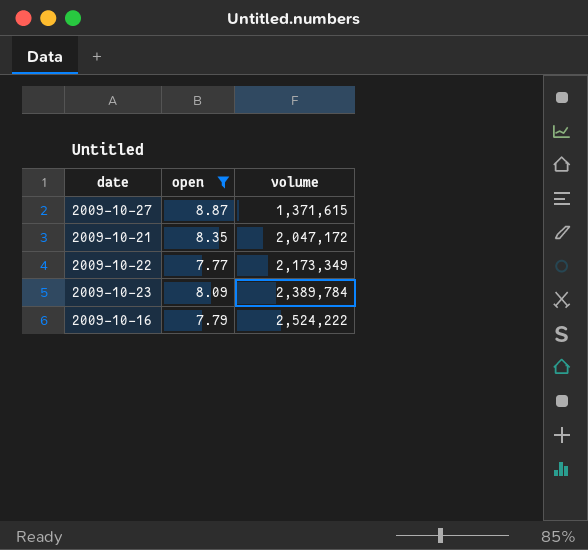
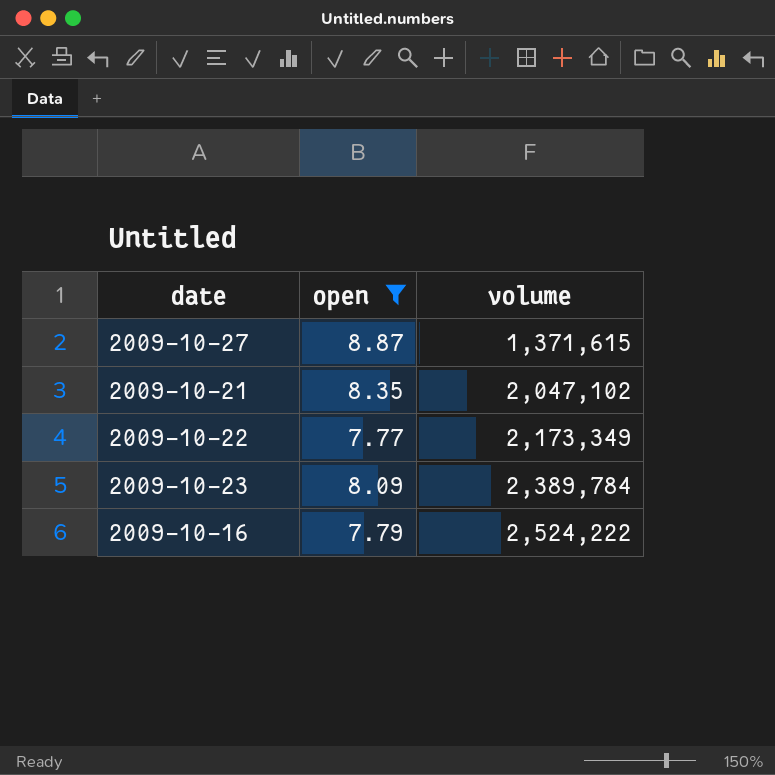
2009-10-21 | volume: 2,047,172 -> 2,047,102

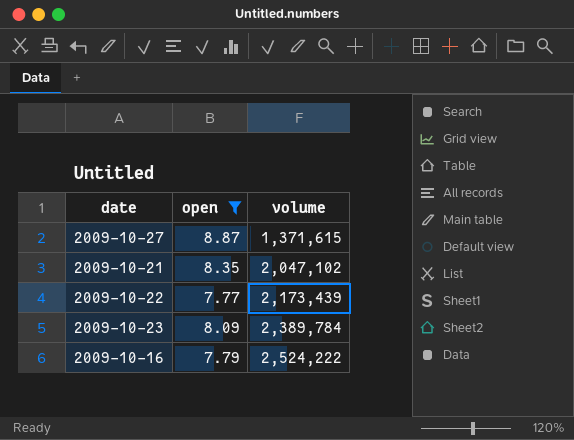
2009-10-22 | volume: 2,173,349 -> 2,173,439

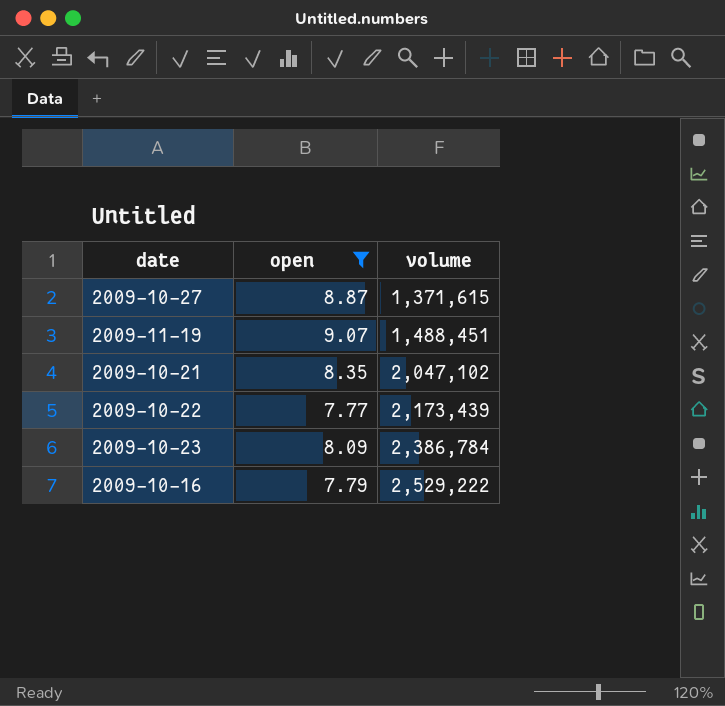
row 2009-11-19: none -> 9.07 | 1,488,451
2009-10-23 | volume: 2,389,784 -> 2,386,784
2009-10-16 | volume: 2,524,222 -> 2,529,222

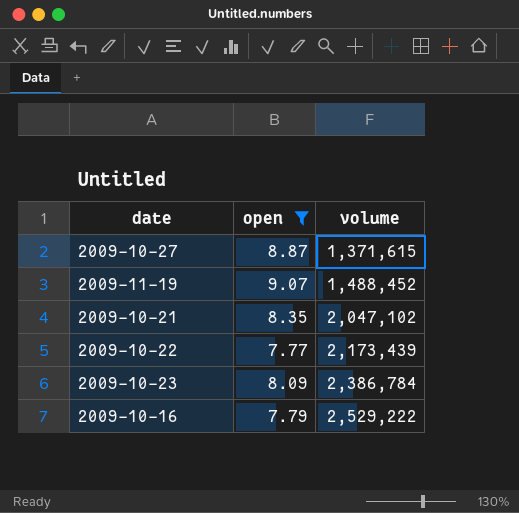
2009-11-19 | volume: 1,488,451 -> 1,488,452

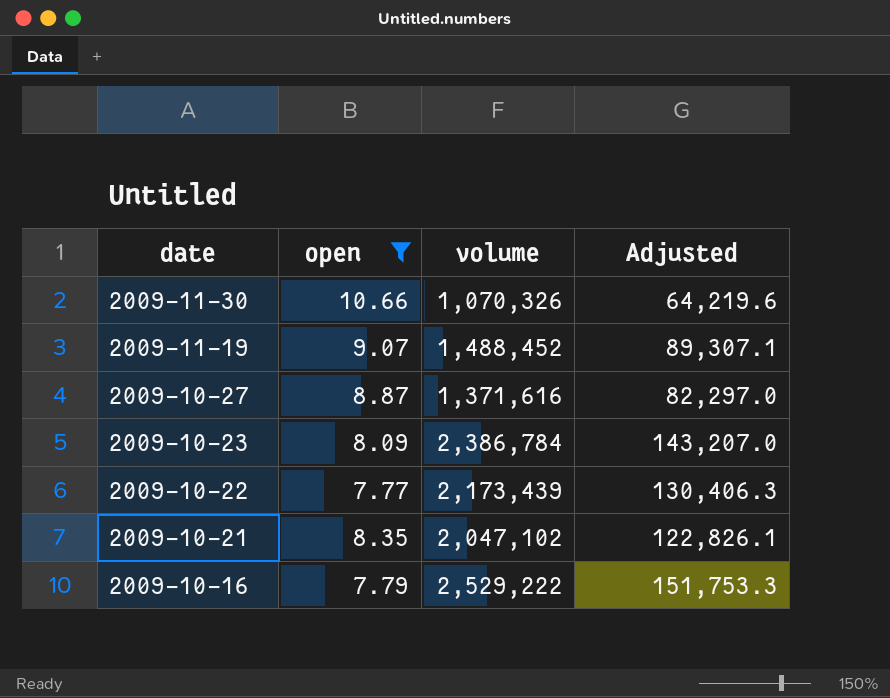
row order: volume ascending -> date descending
column Adjusted | formula: none -> [volume] * 0.06
row 2009-11-30: none -> 10.66 | 1,070,326 | 64,219.6
2009-10-27 | volume: 1,371,615 -> 1,371,616

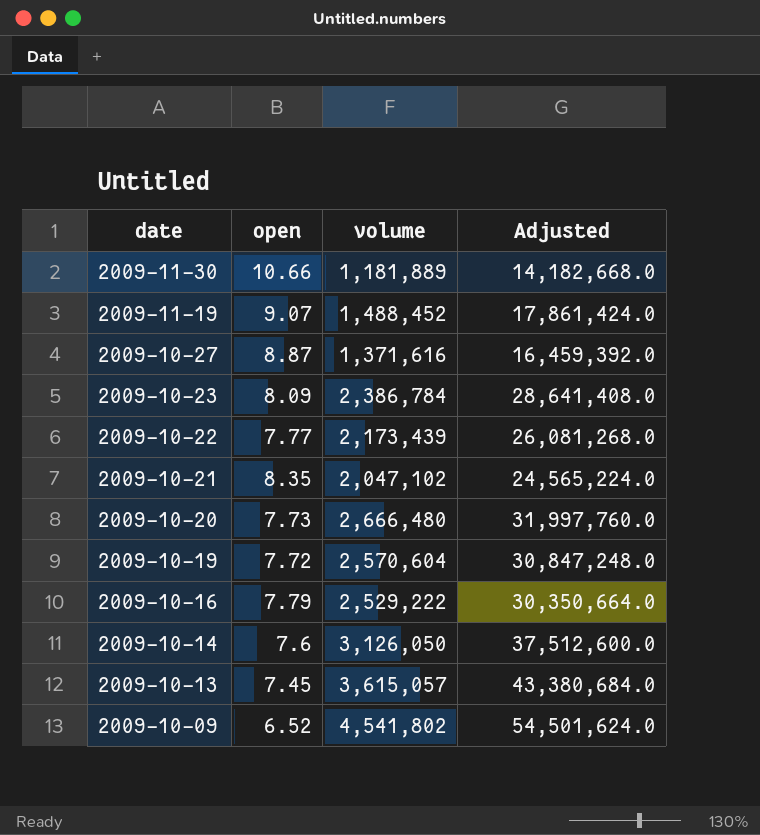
filter: open >= 7.77 -> none
column Adjusted | formula: [volume] * 0.06 -> [volume] * 12
2009-11-30 | volume: 1,070,326 -> 1,181,889

